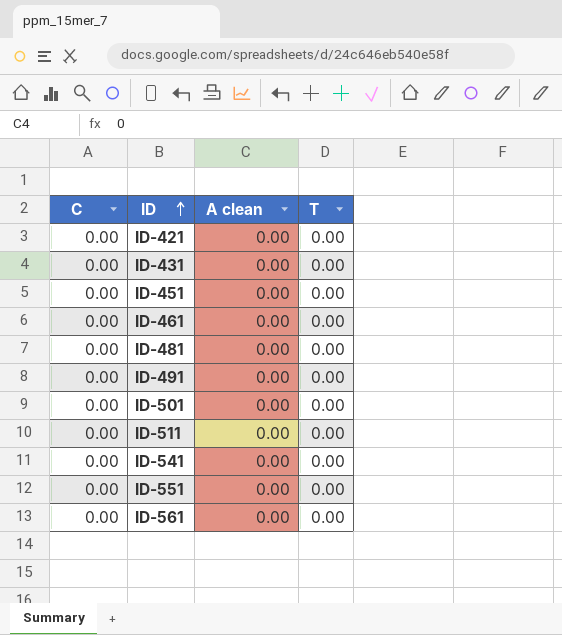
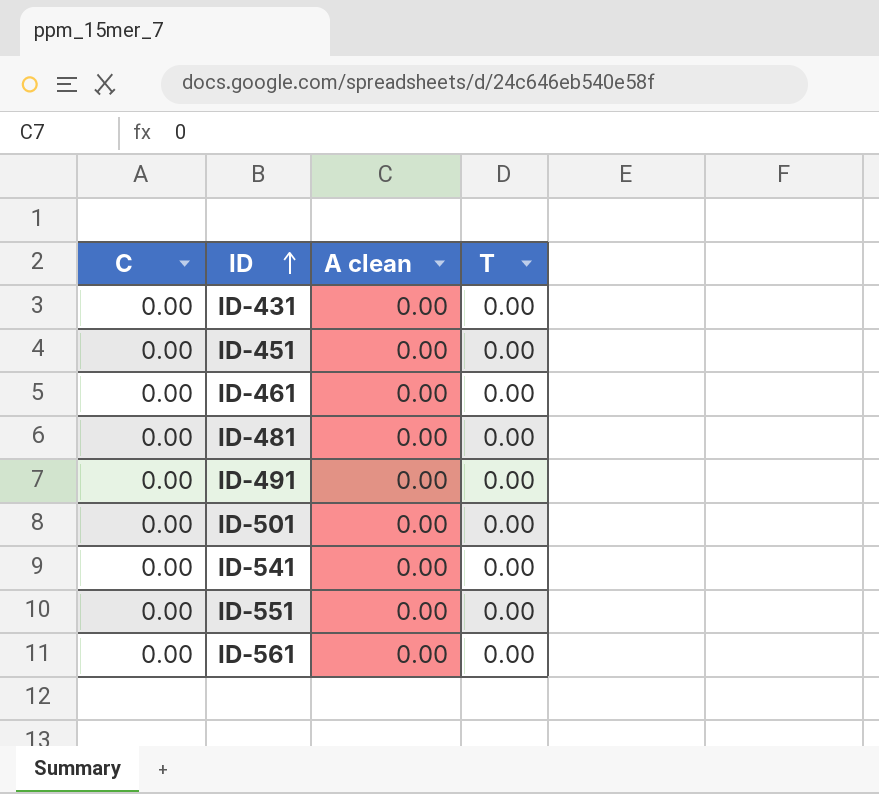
row ID-421: 0.00 | 0.00 | 0.00 -> none
row ID-511: 0.00 | 0.00 | 0.00 -> none

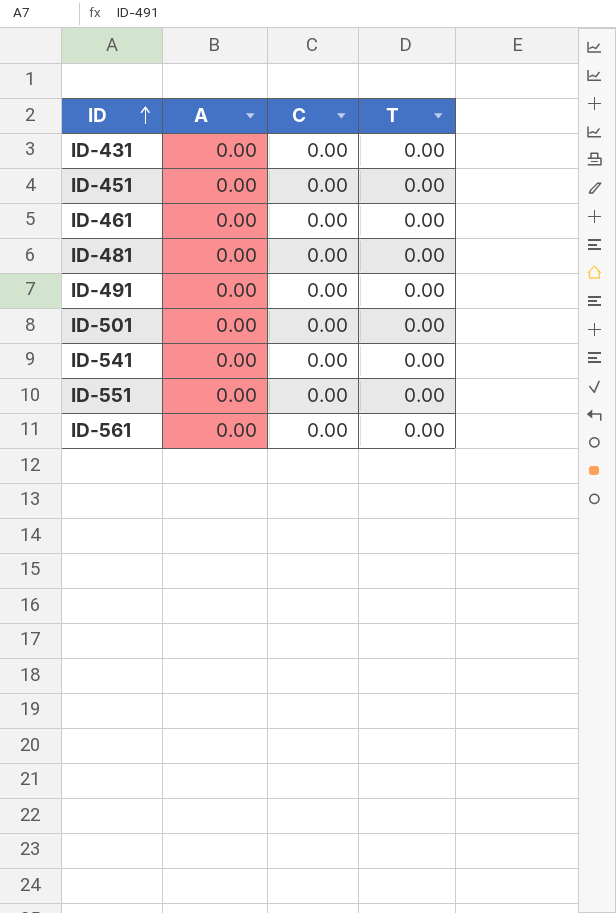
column name: A clean -> A
column C | position: 1 -> 3

